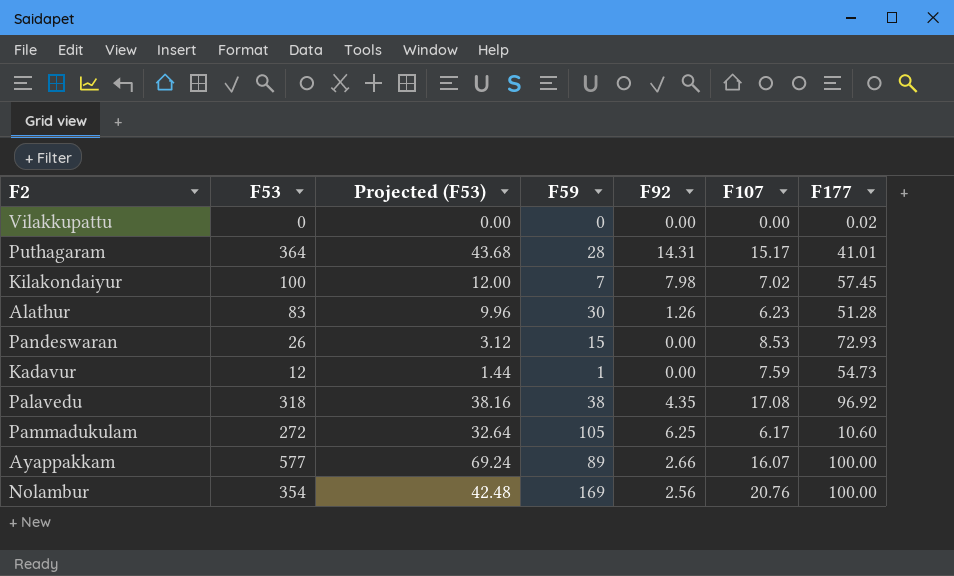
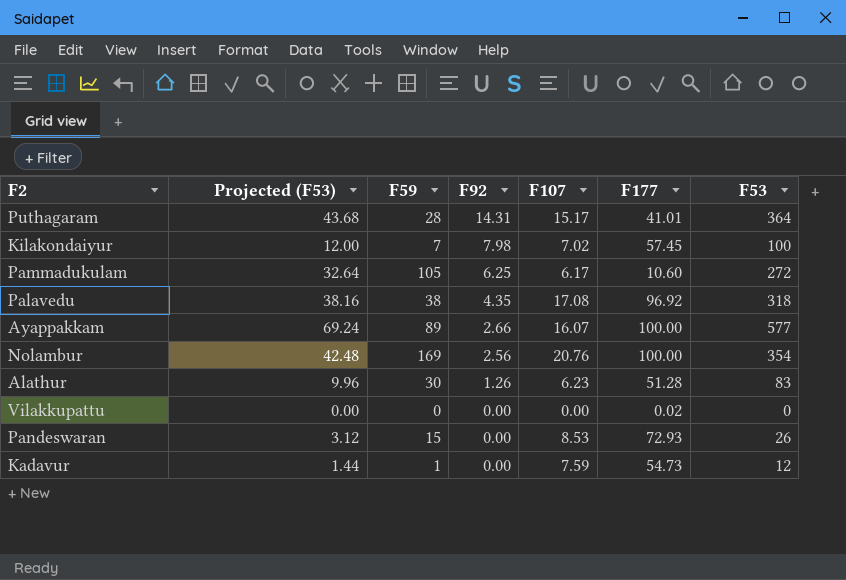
row order: none -> F92 descending
column F53 | position: 2 -> 7

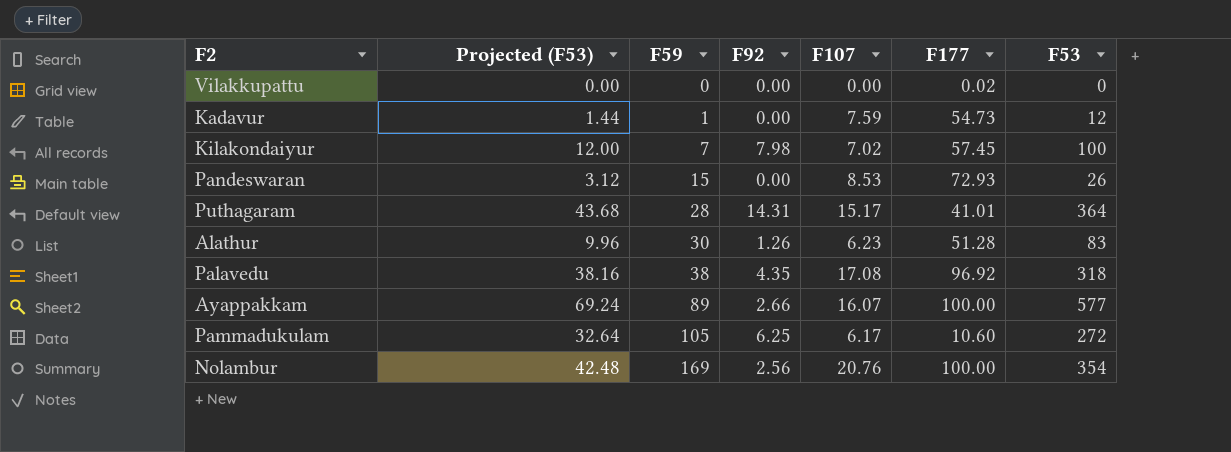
row order: F92 descending -> F59 ascending

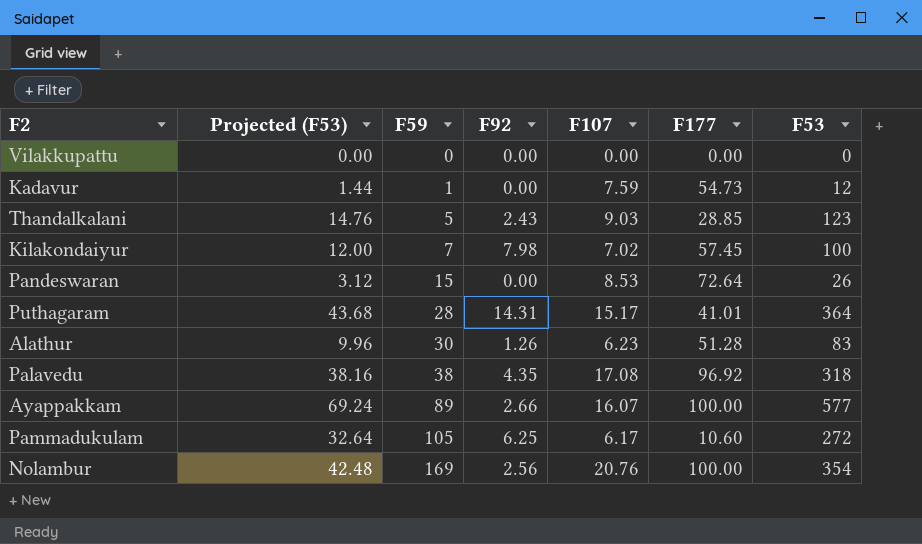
Vilakkupattu | F177: 0.02 -> 0.00
row Thandalkalani: none -> 14.76 | 5 | 2.43 | 9.03 | 28.85 | 123
Pandeswaran | F177: 72.93 -> 72.64

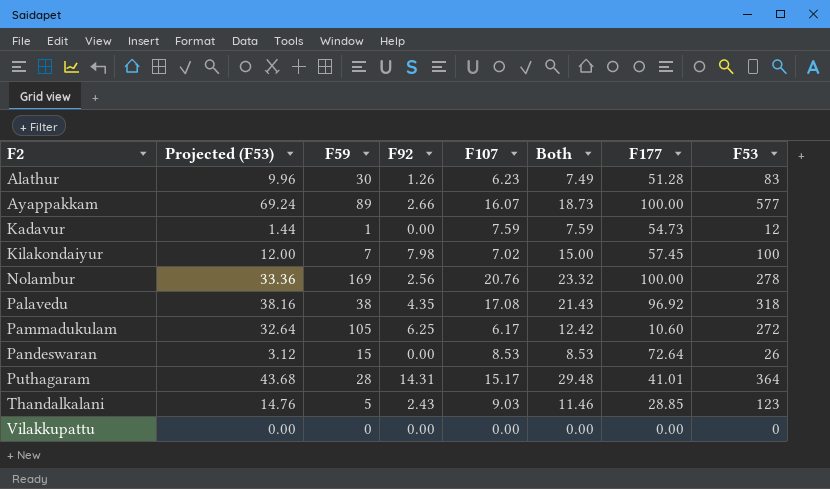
row order: F59 ascending -> F2 ascending
column Both | formula: none -> [F92] + [F107]
Nolambur | Projected (F53): 42.48 -> 33.36
Nolambur | F53: 354 -> 278

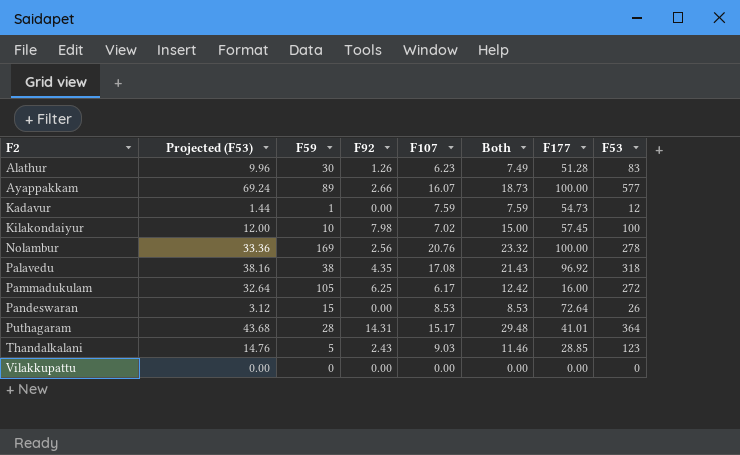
Kilakondaiyur | F59: 7 -> 10
Pammadukulam | F177: 10.60 -> 16.00

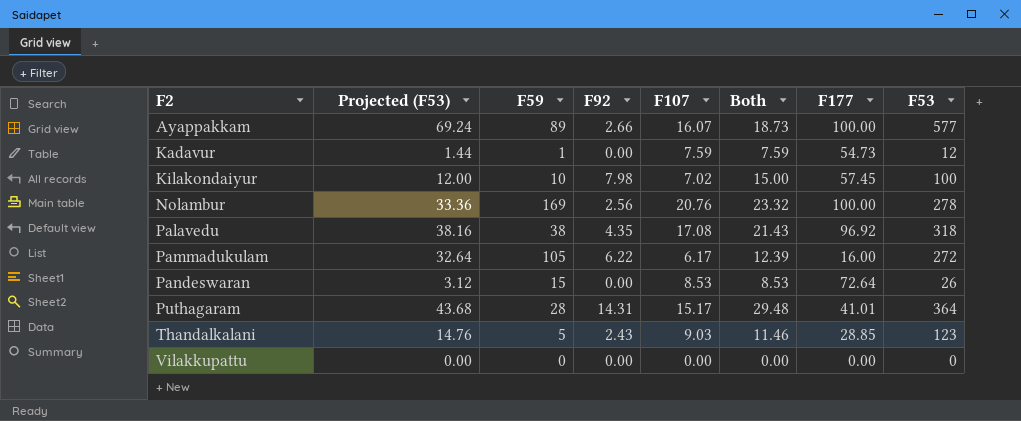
row Alathur: 9.96 | 30 | 1.26 | 6.23 | 7.49 | 51.28 | 83 -> none
Pammadukulam | F92: 6.25 -> 6.22
Pammadukulam | Both: 12.42 -> 12.39

